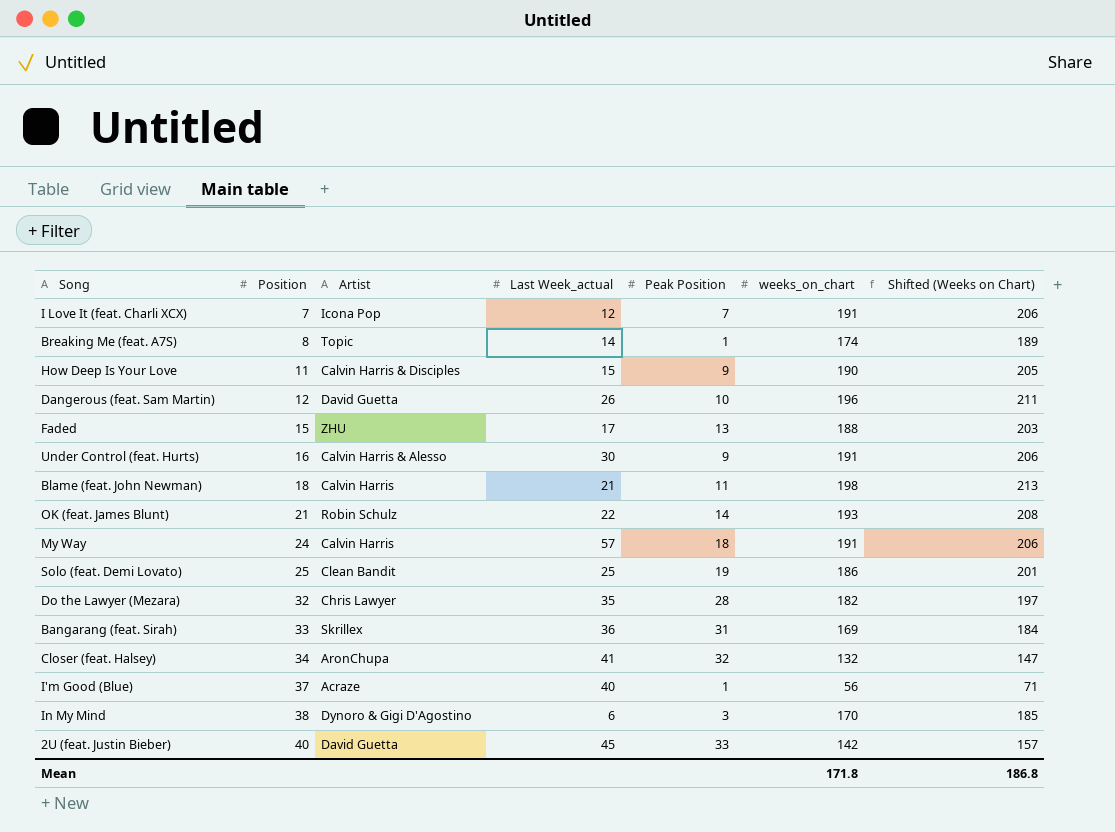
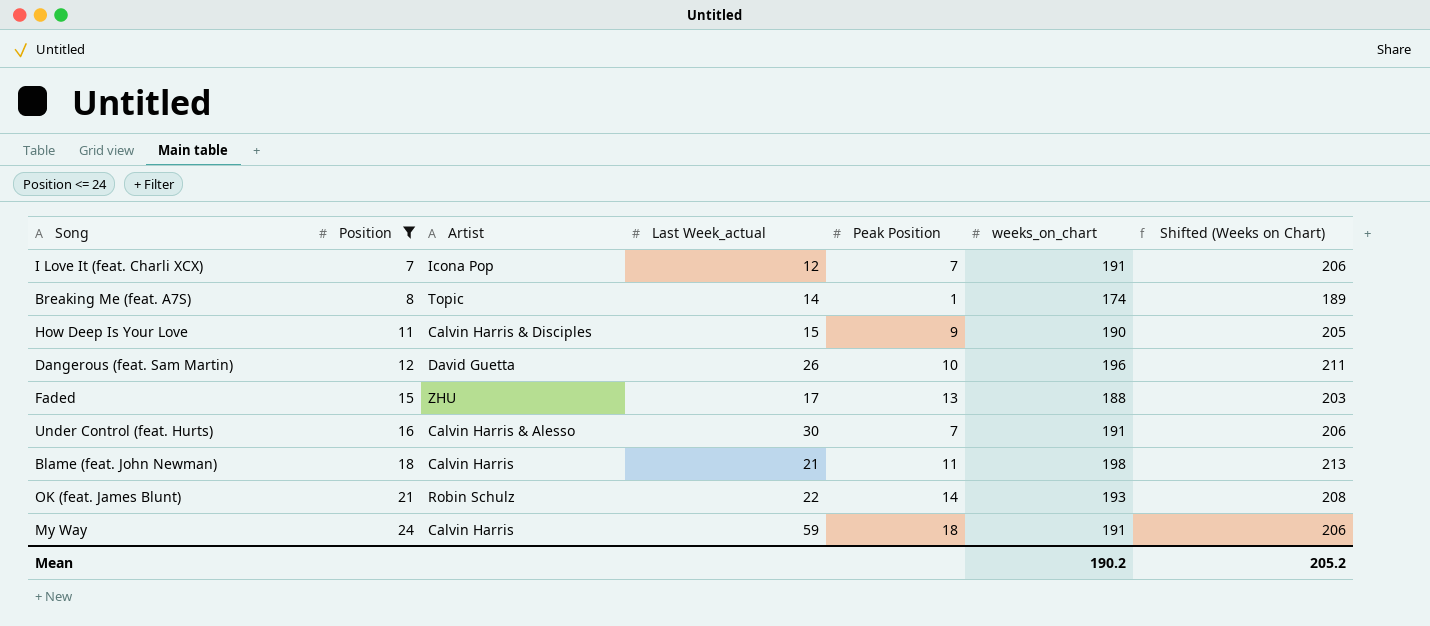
filter: none -> Position <= 24
Under Control (feat. Hurts) | Peak Position: 9 -> 7
My Way | Last Week_actual: 57 -> 59
Mean | weeks_on_chart: 171.8 -> 190.2
Mean | Shifted (Weeks on Chart): 186.8 -> 205.2

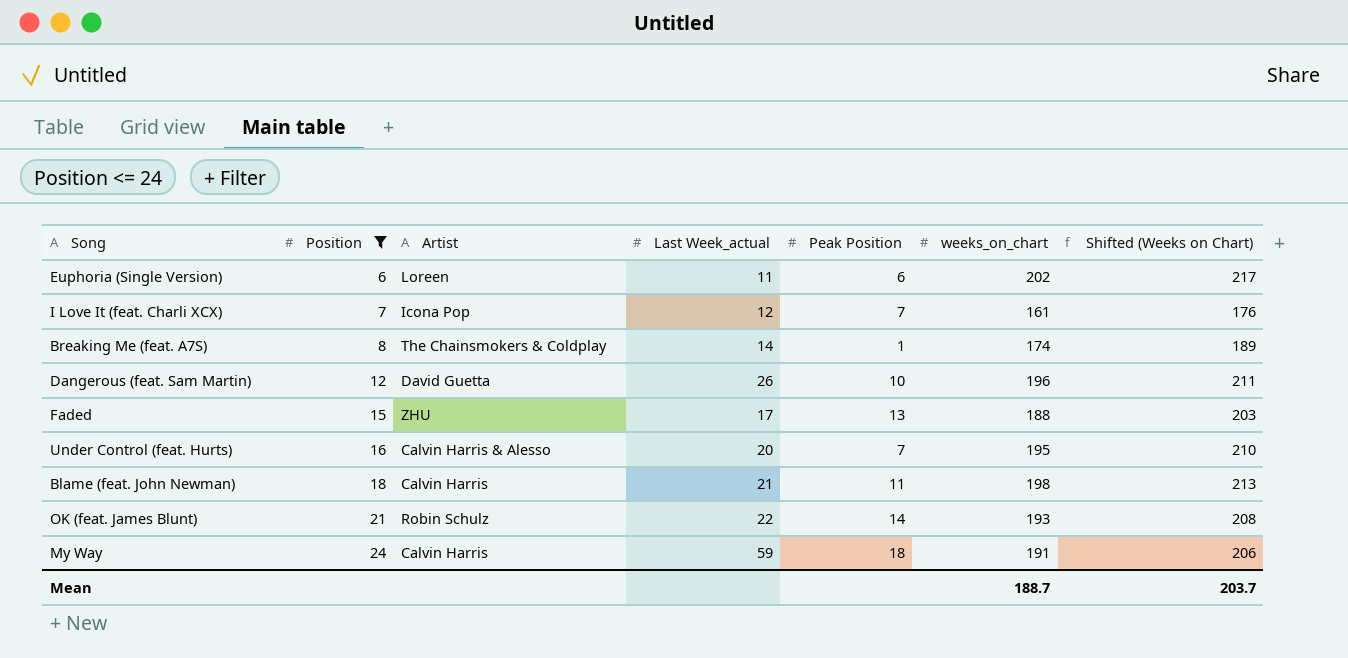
row How Deep Is Your Love: 11 | Calvin Harris & Disciples | 15 | 9 | 190 | 205 -> none
row Euphoria (Single Version): none -> 6 | Loreen | 11 | 6 | 202 | 217
I Love It (feat. Charli XCX) | weeks_on_chart: 191 -> 161
I Love It (feat. Charli XCX) | Shifted (Weeks on Chart): 206 -> 176
Breaking Me (feat. A7S) | Artist: Topic -> The Chainsmokers & Coldplay
Under Control (feat. Hurts) | Last Week_actual: 30 -> 20
Under Control (feat. Hurts) | weeks_on_chart: 191 -> 195
Under Control (feat. Hurts) | Shifted (Weeks on Chart): 206 -> 210
Mean | weeks_on_chart: 190.2 -> 188.7
Mean | Shifted (Weeks on Chart): 205.2 -> 203.7

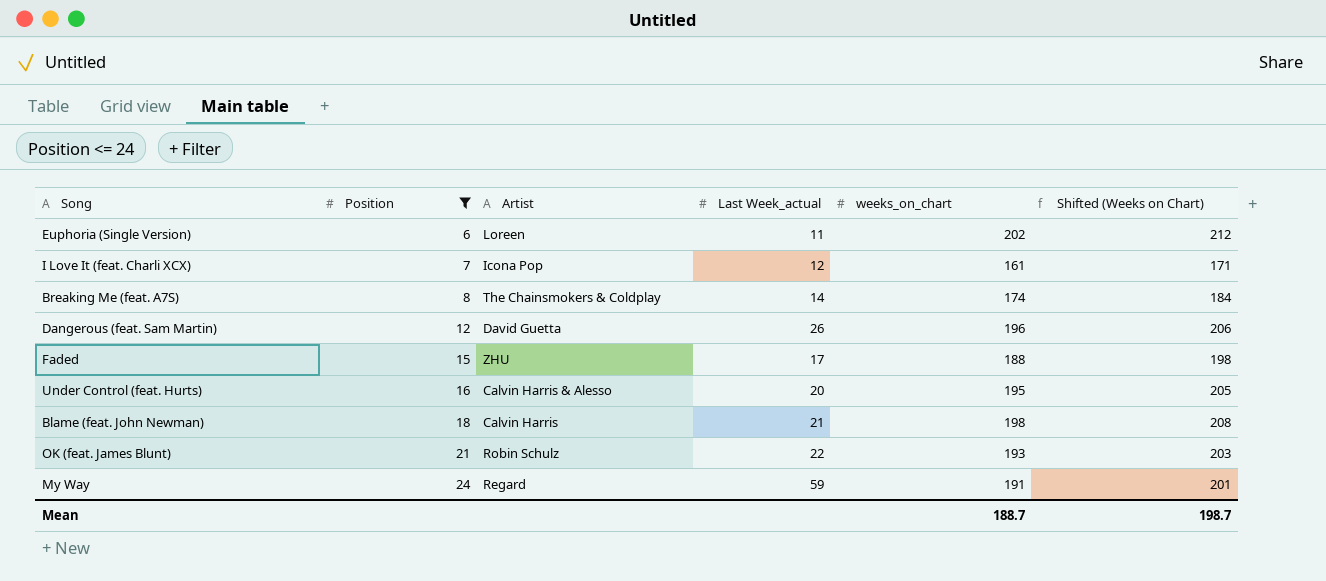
column Peak Position | position: 5 -> none
column Shifted (Weeks on Chart) | formula: [weeks_on_chart] + 15 -> [weeks_on_chart] + 10
My Way | Artist: Calvin Harris -> Regard
Mean | Shifted (Weeks on Chart): 203.7 -> 198.7

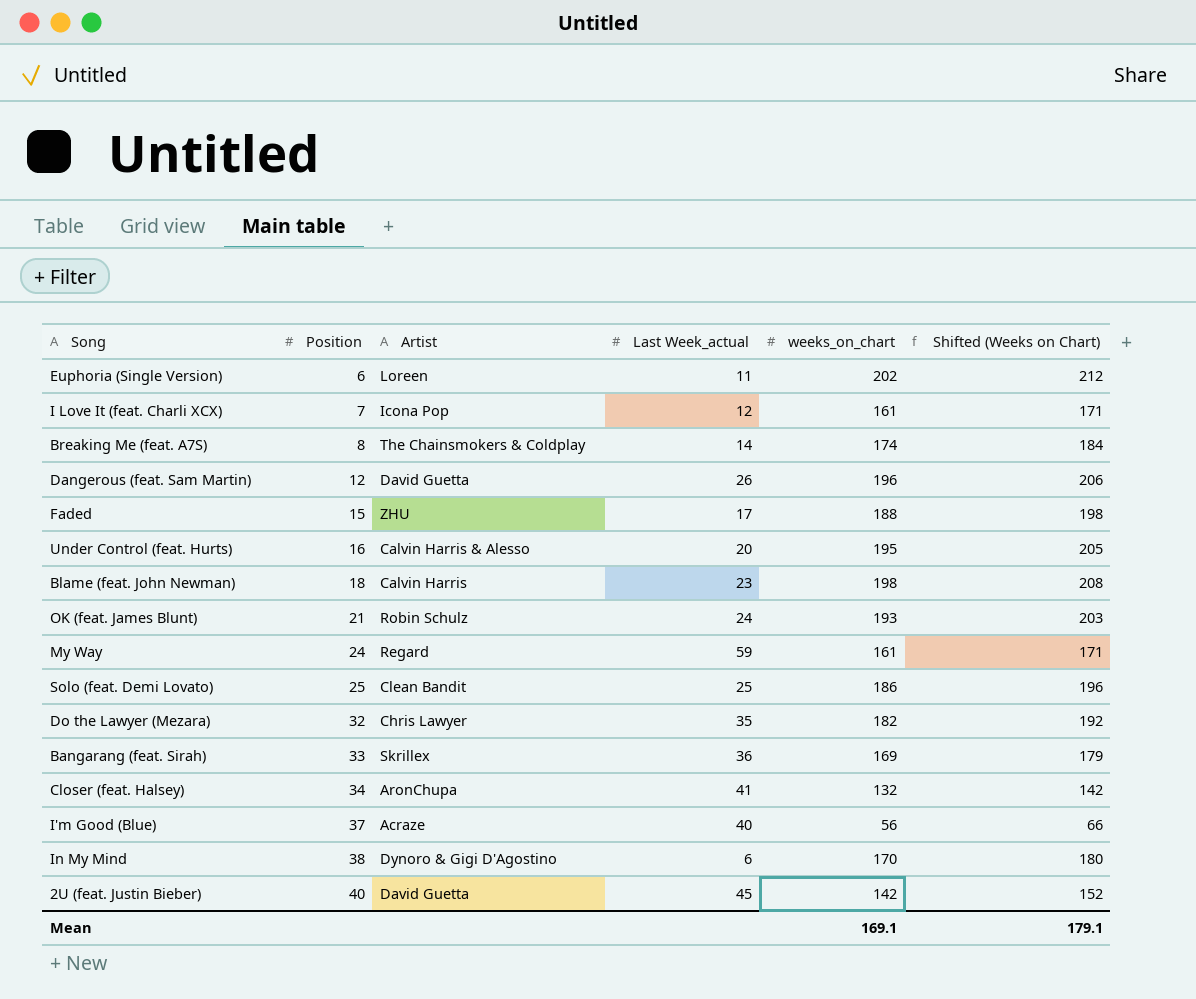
filter: Position <= 24 -> none
Blame (feat. John Newman) | Last Week_actual: 21 -> 23
OK (feat. James Blunt) | Last Week_actual: 22 -> 24
My Way | weeks_on_chart: 191 -> 161
My Way | Shifted (Weeks on Chart): 201 -> 171
Mean | weeks_on_chart: 188.7 -> 169.1
Mean | Shifted (Weeks on Chart): 198.7 -> 179.1

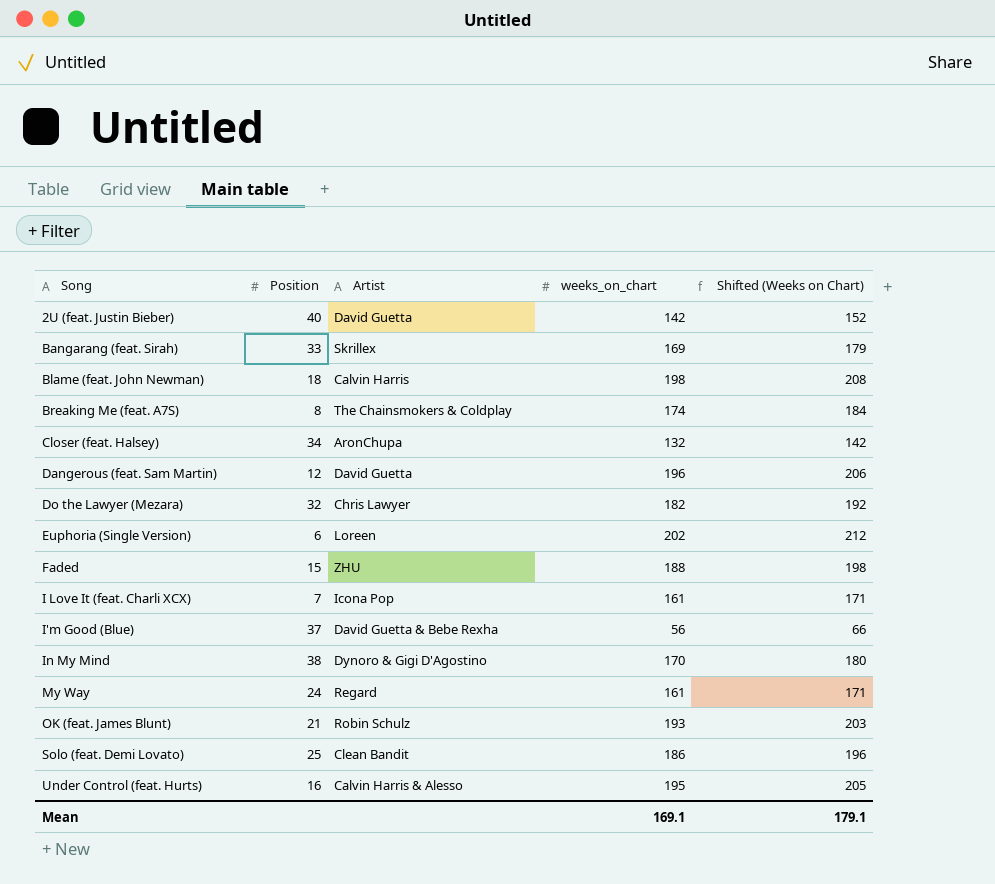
row order: Position ascending -> Song ascending
column Last Week_actual | position: 4 -> none
I'm Good (Blue) | Artist: Acraze -> David Guetta & Bebe Rexha

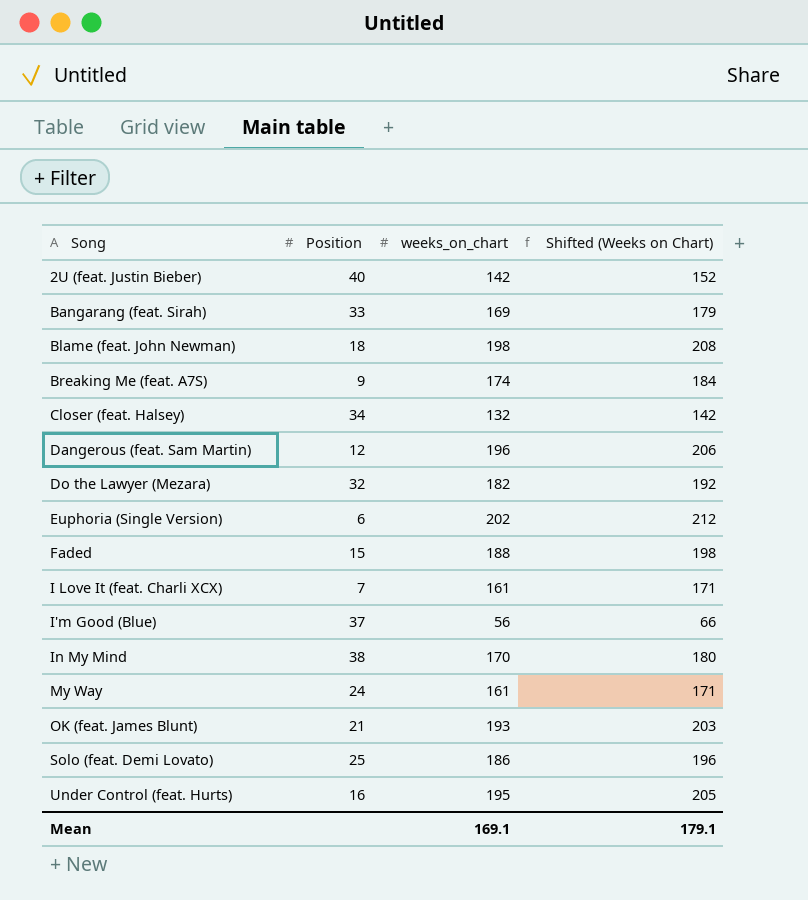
column Artist | position: 3 -> none
Breaking Me (feat. A7S) | Position: 8 -> 9

